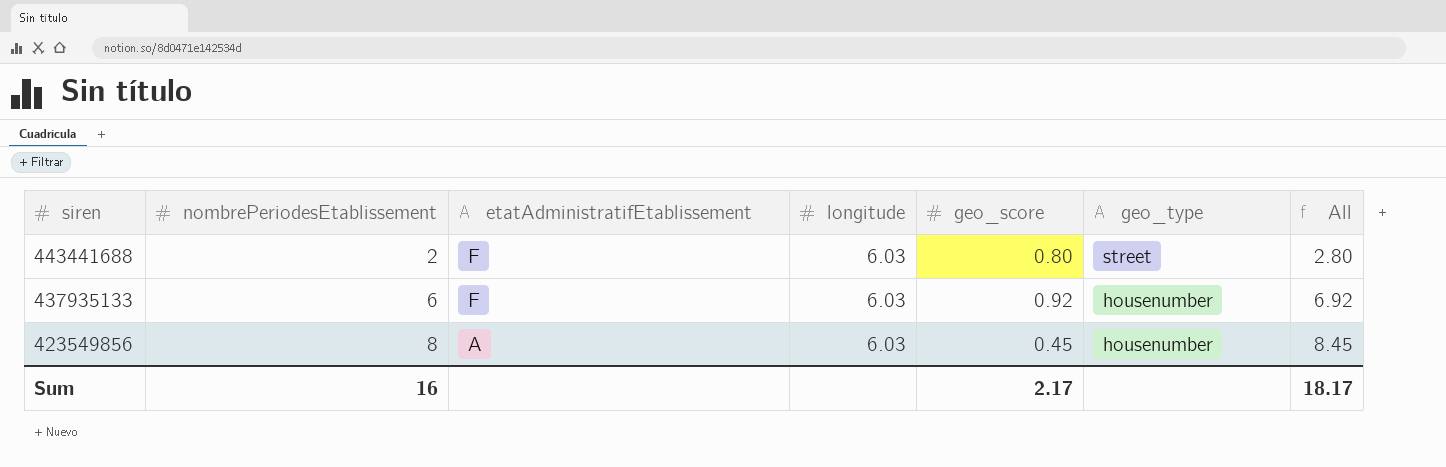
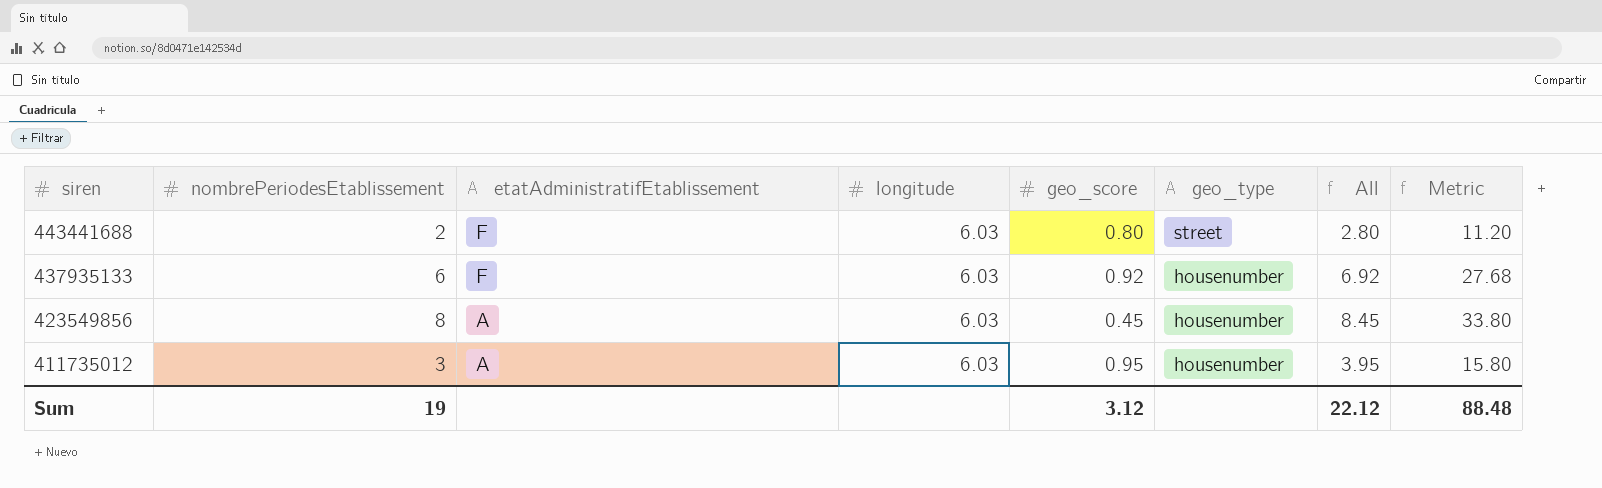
column Metric | formula: none -> [All] * 4
row 411735012: none -> 3 | A | 6.03 | 0.95 | housenumber | 3.95 | 15.80
Sum | nombrePeriodesEtablissement: 16 -> 19
Sum | geo_score: 2.17 -> 3.12
Sum | All: 18.17 -> 22.12

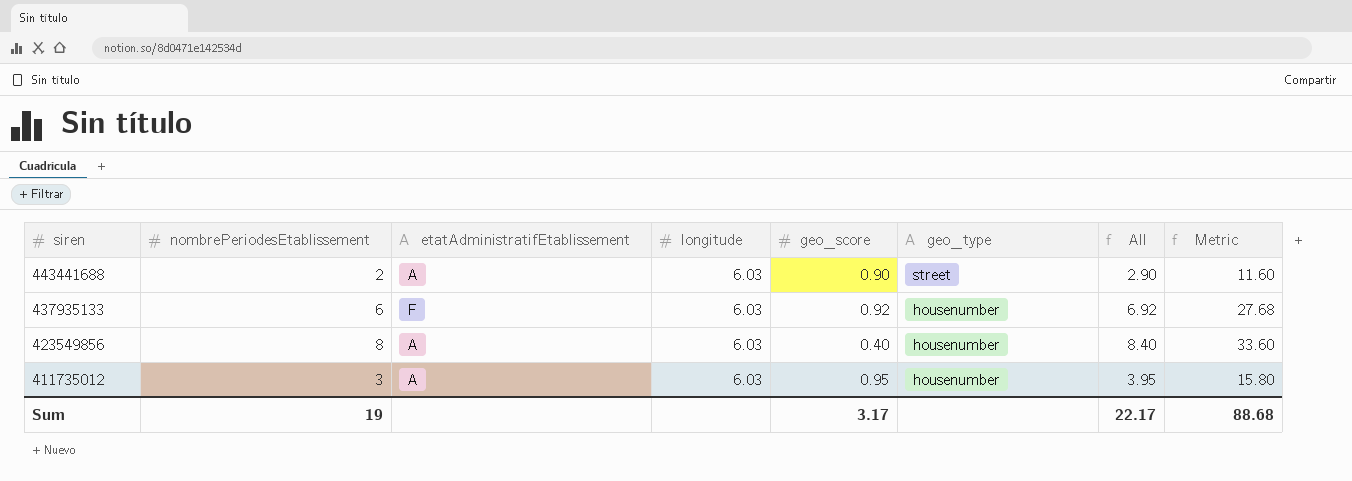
443441688 | etatAdministratifEtablissement: F -> A
443441688 | geo_score: 0.80 -> 0.90
443441688 | All: 2.80 -> 2.90
443441688 | Metric: 11.20 -> 11.60
423549856 | geo_score: 0.45 -> 0.40
423549856 | All: 8.45 -> 8.40
423549856 | Metric: 33.80 -> 33.60
Sum | geo_score: 3.12 -> 3.17
Sum | All: 22.12 -> 22.17
Sum | Metric: 88.48 -> 88.68

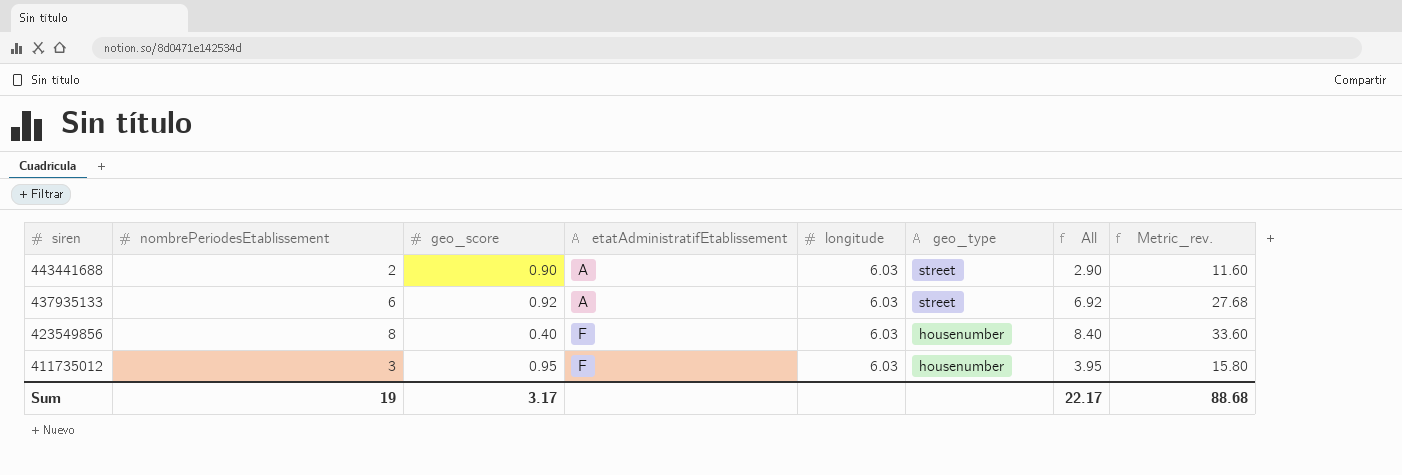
column geo_score | position: 5 -> 3
column name: Metric -> Metric_rev.
437935133 | etatAdministratifEtablissement: F -> A
437935133 | geo_type: housenumber -> street
423549856 | etatAdministratifEtablissement: A -> F
411735012 | etatAdministratifEtablissement: A -> F

